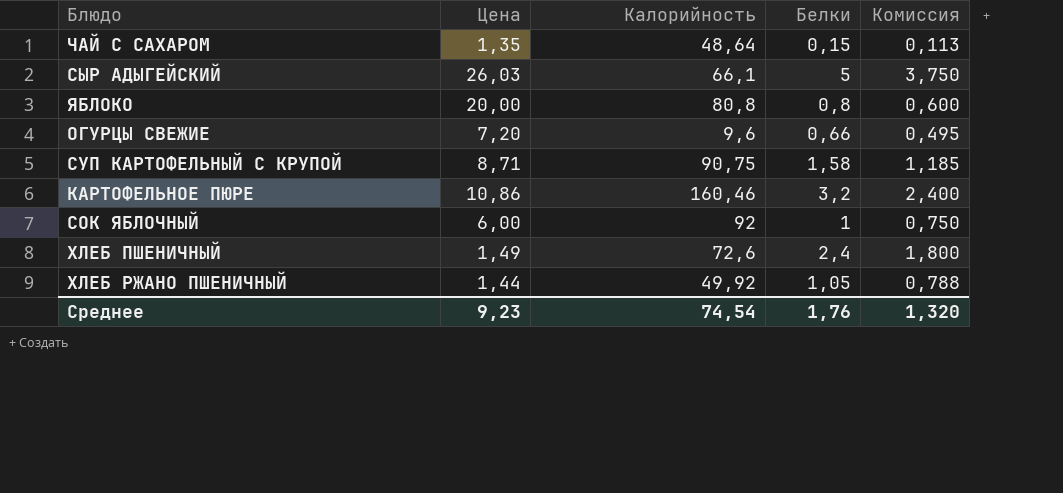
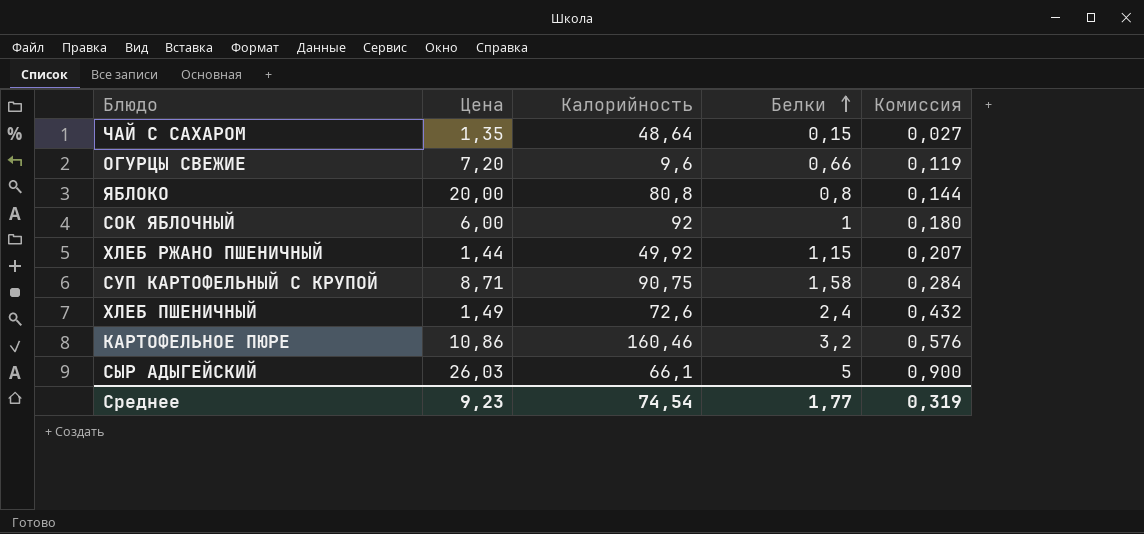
row order: none -> Белки ascending
column Комиссия | formula: [Белки] * 0,75 -> [Белки] * 0,18
ХЛЕБ РЖАНО ПШЕНИЧНЫЙ | Белки: 1,05 -> 1,15
Среднее | Белки: 1,76 -> 1,77
Среднее | Комиссия: 1,320 -> 0,319

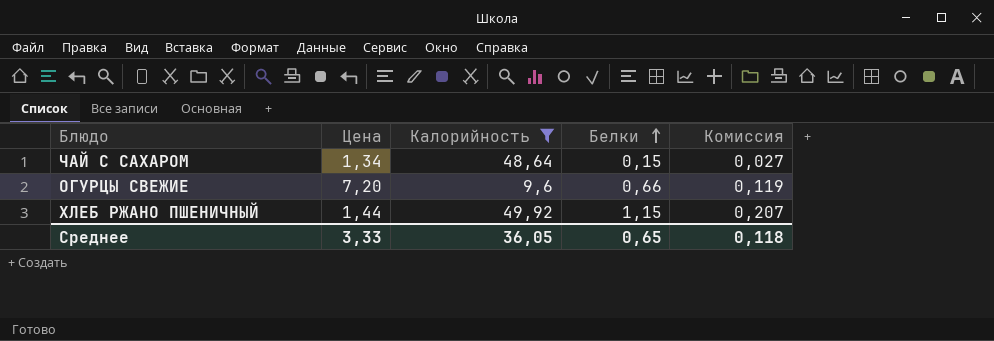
filter: none -> Калорийность <= 49,92
ЧАЙ С САХАРОМ | Цена: 1,35 -> 1,34
Среднее | Цена: 9,23 -> 3,33
Среднее | Калорийность: 74,54 -> 36,05
Среднее | Белки: 1,77 -> 0,65
Среднее | Комиссия: 0,319 -> 0,118

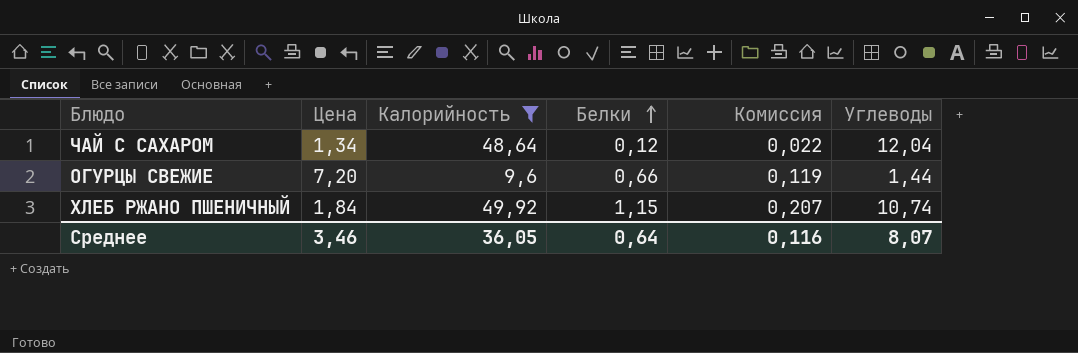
column Углеводы | position: none -> 6
ЧАЙ С САХАРОМ | Белки: 0,15 -> 0,12
ЧАЙ С САХАРОМ | Комиссия: 0,027 -> 0,022
ХЛЕБ РЖАНО ПШЕНИЧНЫЙ | Цена: 1,44 -> 1,84
Среднее | Цена: 3,33 -> 3,46
Среднее | Белки: 0,65 -> 0,64
Среднее | Комиссия: 0,118 -> 0,116

